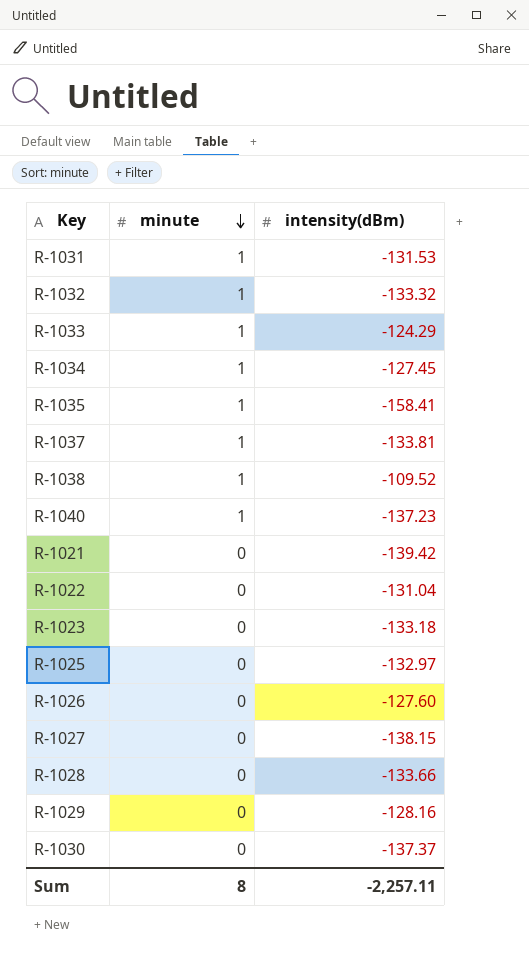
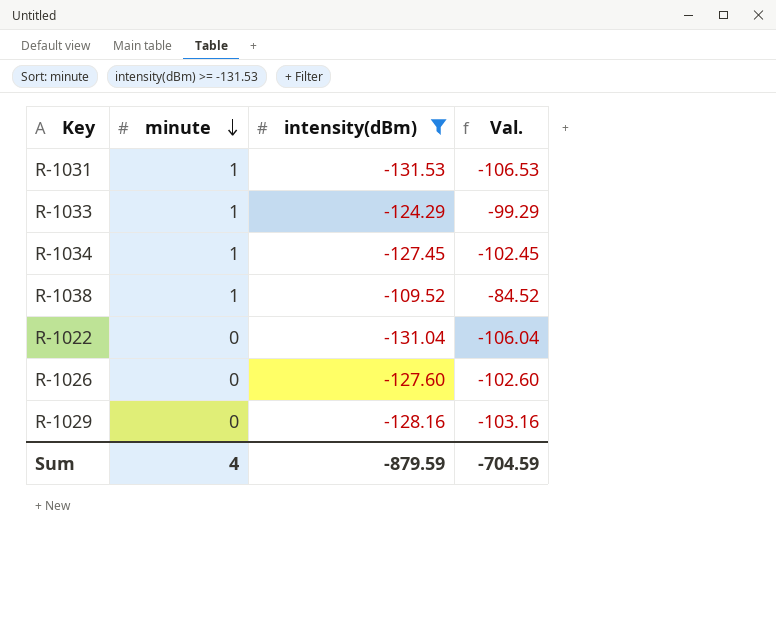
filter: none -> intensity(dBm) >= -131.53
column Val. | formula: none -> [intensity(dBm)] + 25
Sum | minute: 8 -> 4
Sum | intensity(dBm): -2,257.11 -> -879.59

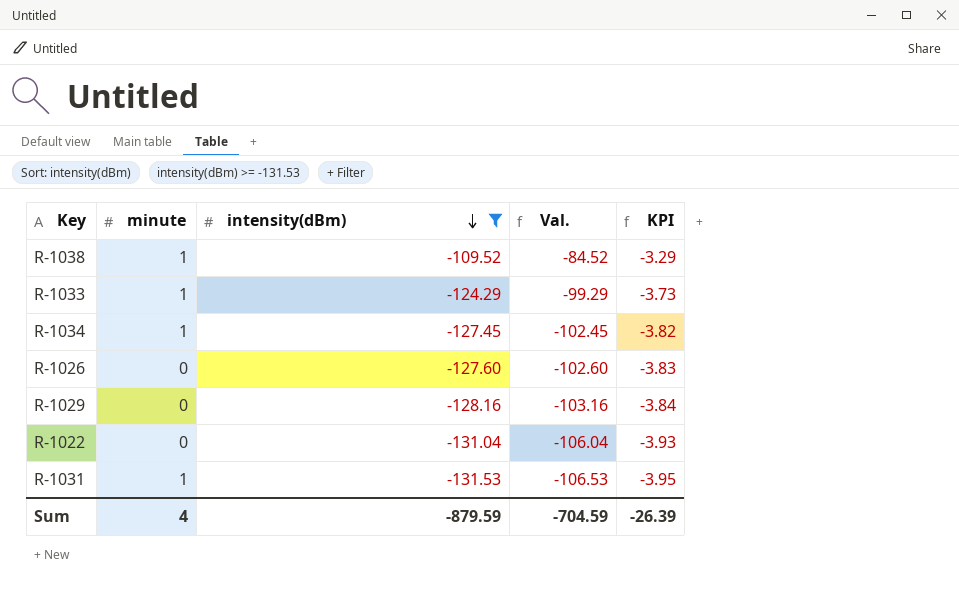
row order: minute descending -> intensity(dBm) descending
column KPI | formula: none -> [intensity(dBm)] * 0.03

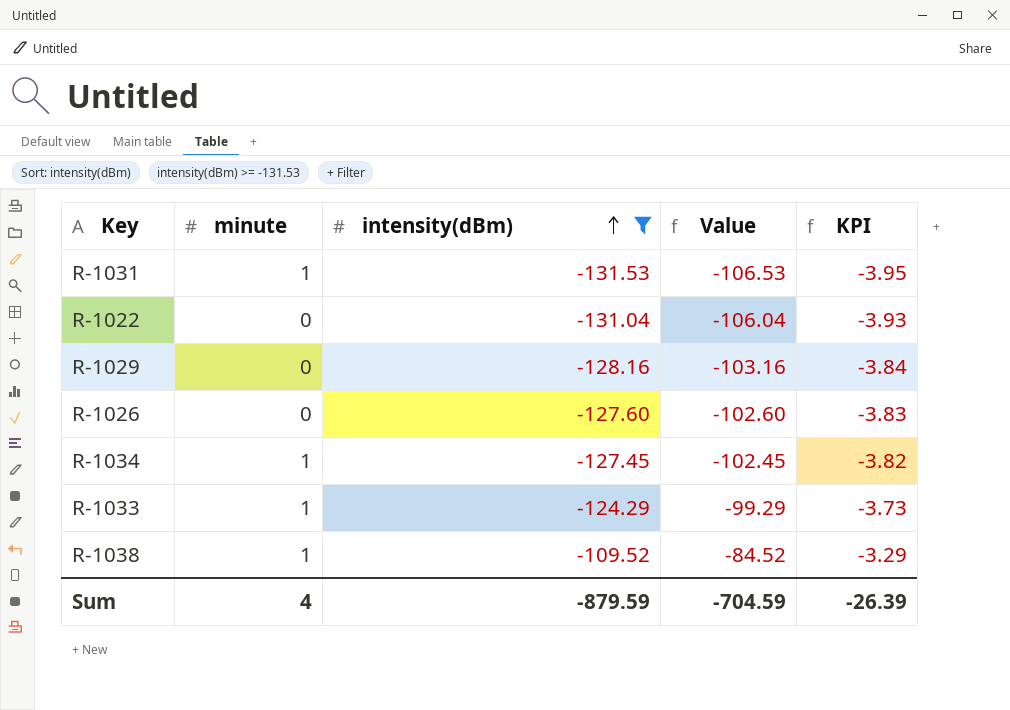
row order: intensity(dBm) descending -> intensity(dBm) ascending
column name: Val. -> Value

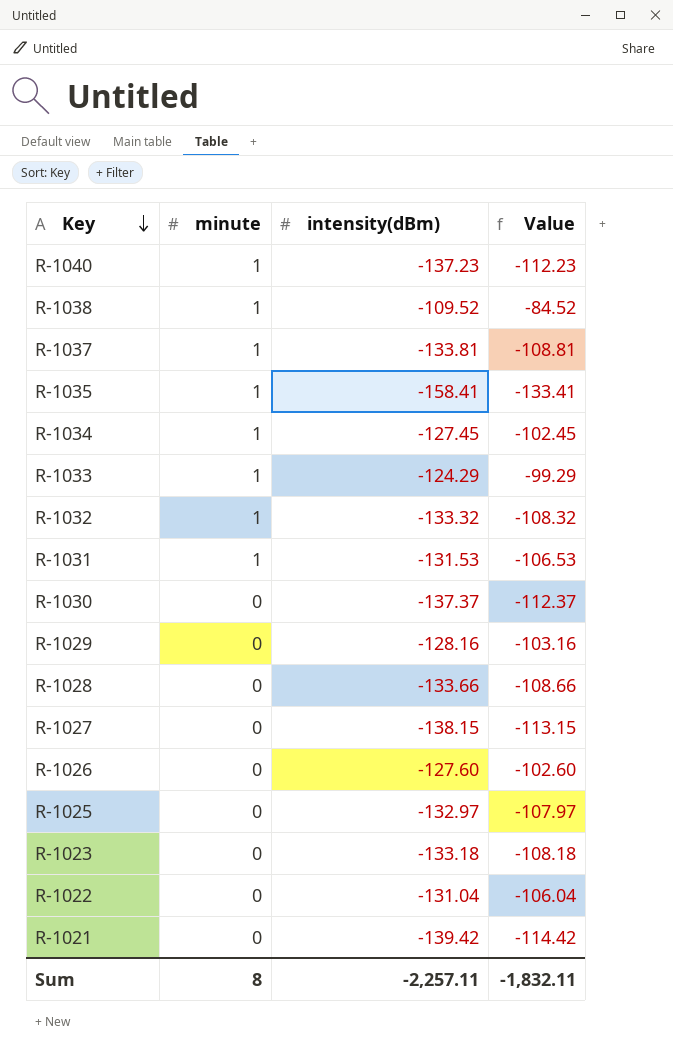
filter: intensity(dBm) >= -131.53 -> none
row order: intensity(dBm) ascending -> Key descending
column KPI | formula: [intensity(dBm)] * 0.03 -> none
Sum | minute: 4 -> 8
Sum | intensity(dBm): -879.59 -> -2,257.11
Sum | Value: -704.59 -> -1,832.11

